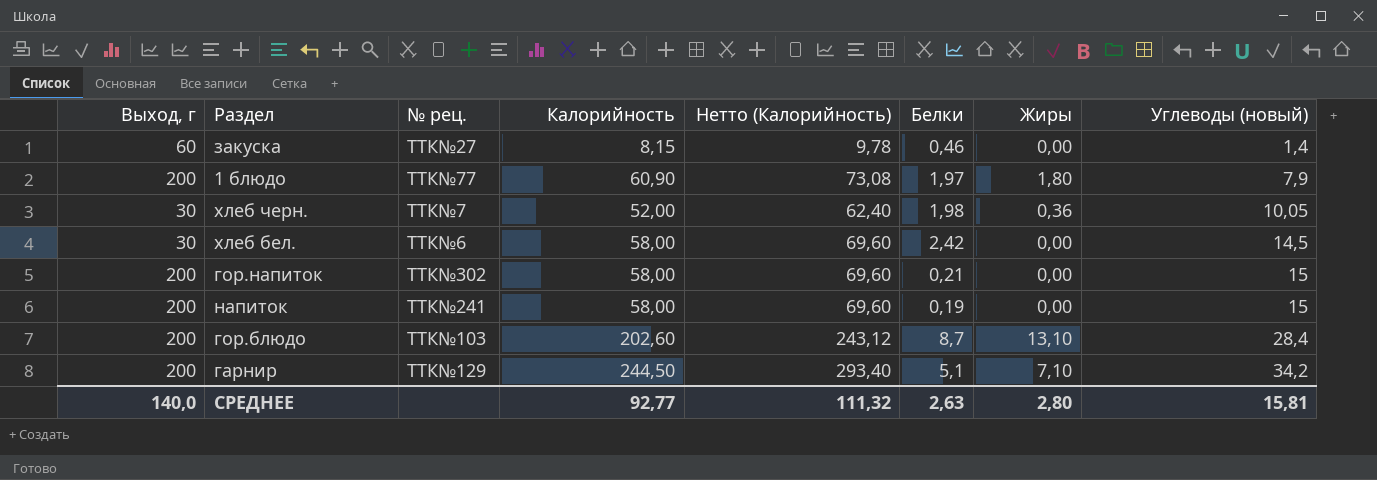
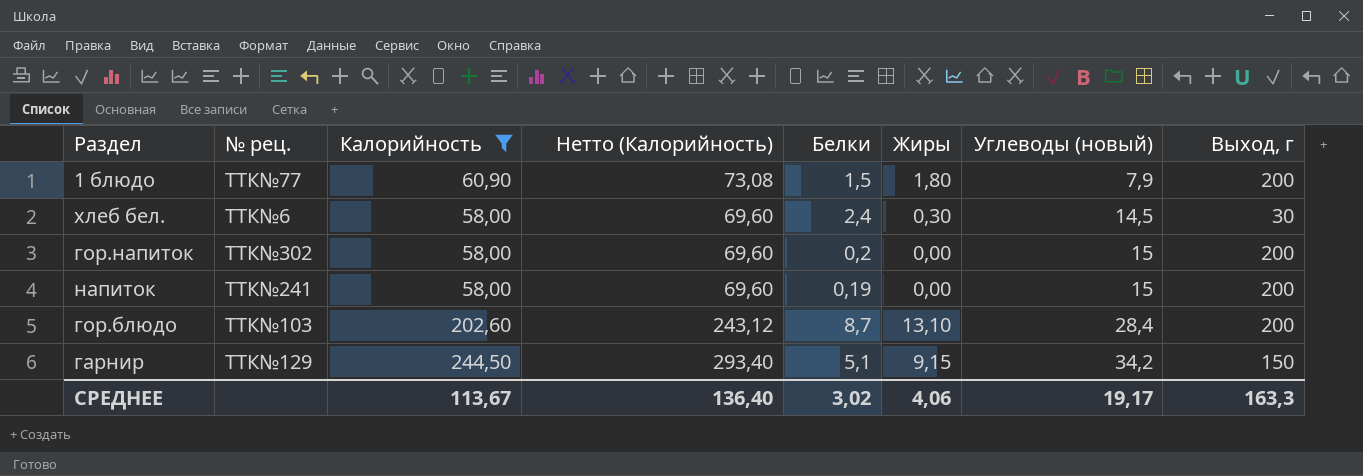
filter: none -> Калорийность >= 58,00
column Выход, г | position: 1 -> 8
1 блюдо | Белки: 1,97 -> 1,5
хлеб бел. | Белки: 2,42 -> 2,4
хлеб бел. | Жиры: 0,00 -> 0,30
гор.напиток | Белки: 0,21 -> 0,2
гарнир | Жиры: 7,10 -> 9,15
гарнир | Выход, г: 200 -> 150
СРЕДНЕЕ | Калорийность: 92,77 -> 113,67
СРЕДНЕЕ | Нетто (Калорийность): 111,32 -> 136,40
СРЕДНЕЕ | Белки: 2,63 -> 3,02
СРЕДНЕЕ | Жиры: 2,80 -> 4,06
СРЕДНЕЕ | Углеводы (новый): 15,81 -> 19,17
СРЕДНЕЕ | Выход, г: 140,0 -> 163,3

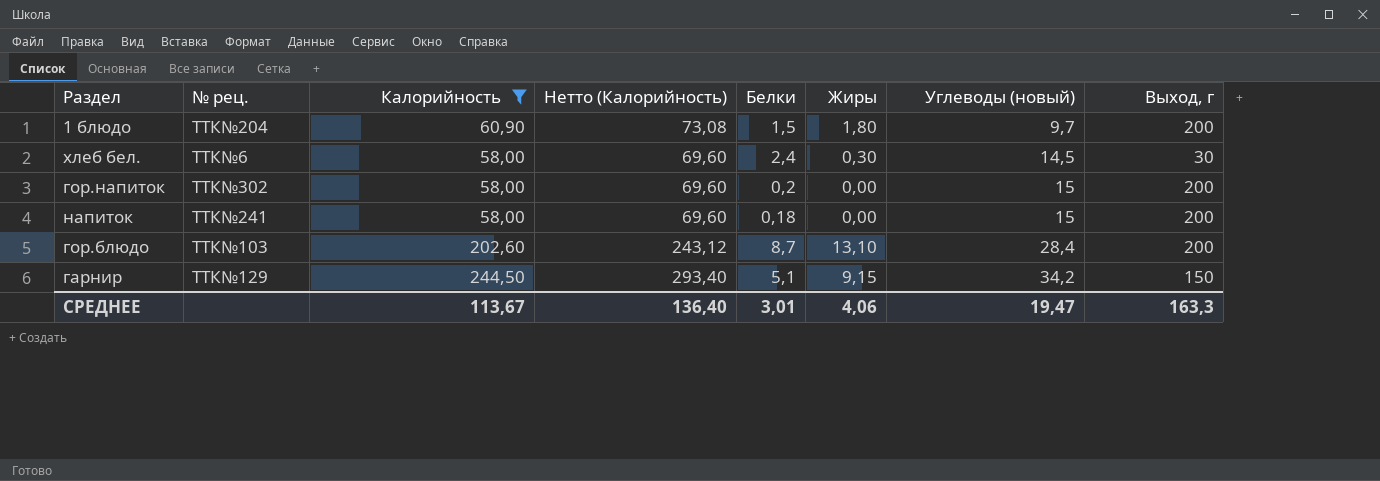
1 блюдо | № рец.: ТТК№77 -> ТТК№204
1 блюдо | Углеводы (новый): 7,9 -> 9,7
напиток | Белки: 0,19 -> 0,18
СРЕДНЕЕ | Белки: 3,02 -> 3,01
СРЕДНЕЕ | Углеводы (новый): 19,17 -> 19,47

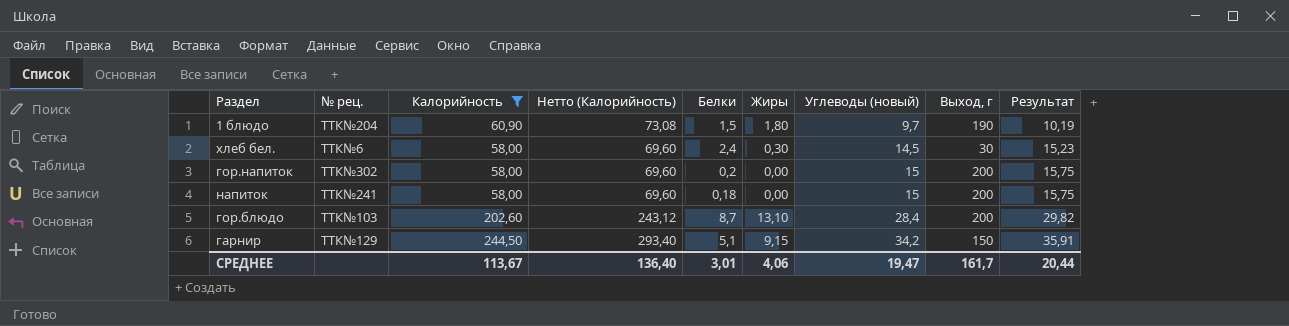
column Результат | formula: none -> [Углеводы (новый)] * 1,05
1 блюдо | Выход, г: 200 -> 190
СРЕДНЕЕ | Выход, г: 163,3 -> 161,7

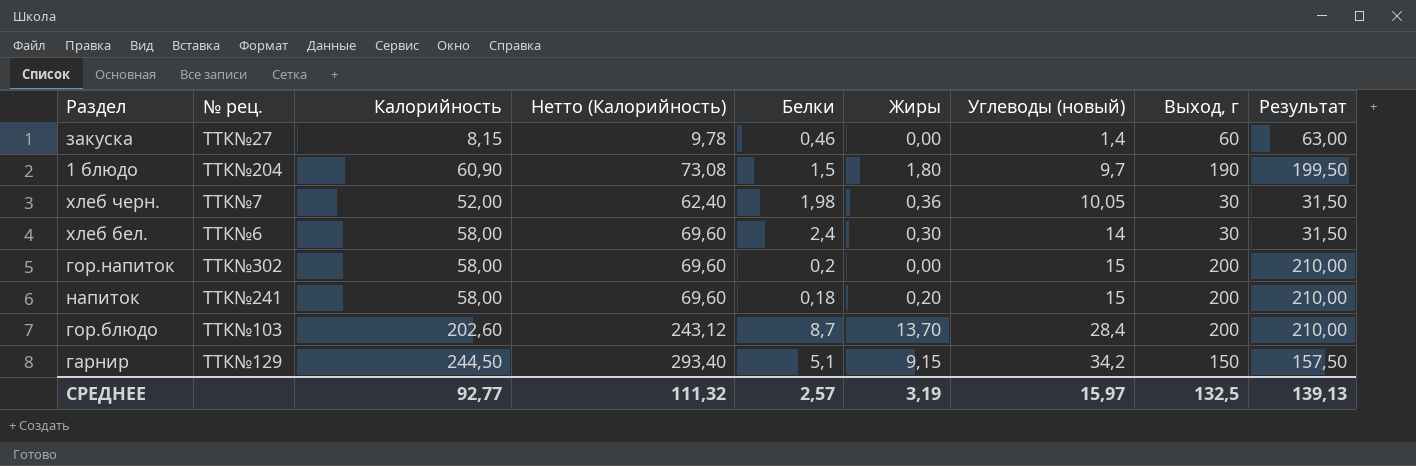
filter: Калорийность >= 58,00 -> none
column Результат | formula: [Углеводы (новый)] * 1,05 -> [Выход, г] * 1,05
хлеб бел. | Углеводы (новый): 14,5 -> 14
напиток | Жиры: 0,00 -> 0,20
гор.блюдо | Жиры: 13,10 -> 13,70
СРЕДНЕЕ | Калорийность: 113,67 -> 92,77
СРЕДНЕЕ | Нетто (Калорийность): 136,40 -> 111,32
СРЕДНЕЕ | Белки: 3,01 -> 2,57
СРЕДНЕЕ | Жиры: 4,06 -> 3,19
СРЕДНЕЕ | Углеводы (новый): 19,47 -> 15,97
СРЕДНЕЕ | Выход, г: 161,7 -> 132,5
СРЕДНЕЕ | Результат: 20,44 -> 139,13

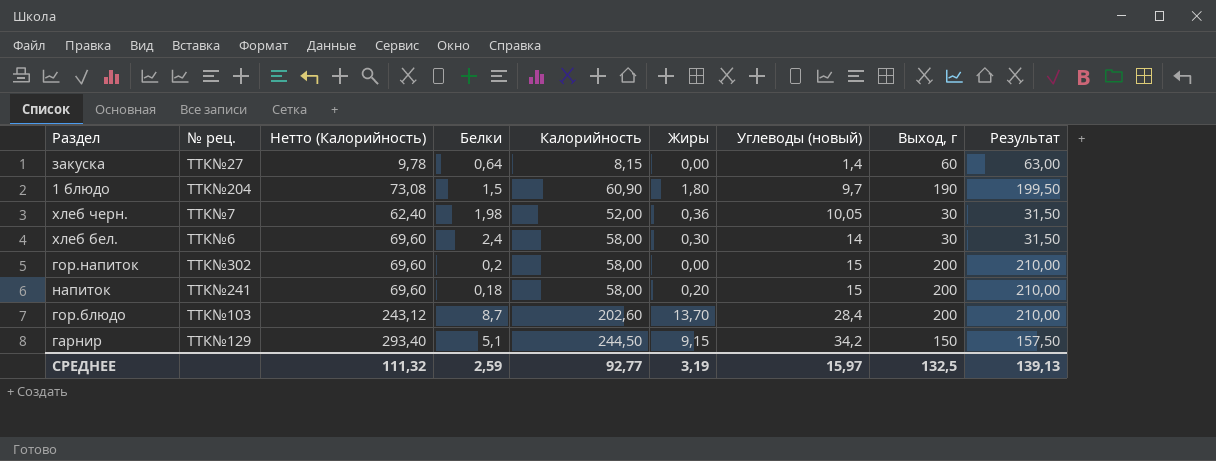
column Калорийность | position: 3 -> 5
закуска | Белки: 0,46 -> 0,64
СРЕДНЕЕ | Белки: 2,57 -> 2,59

